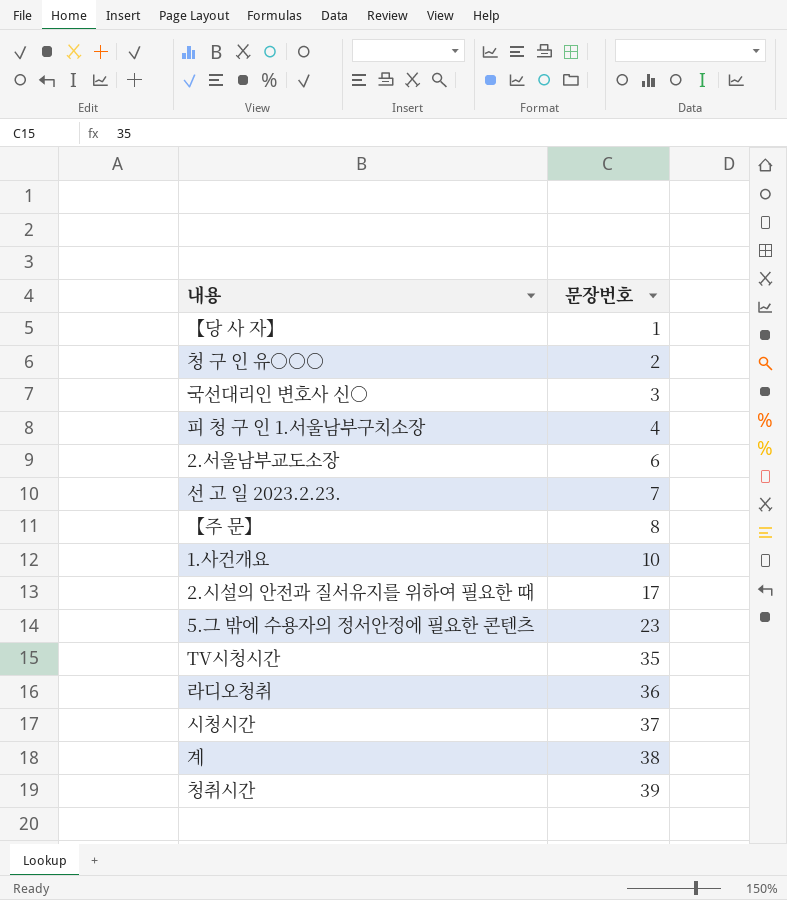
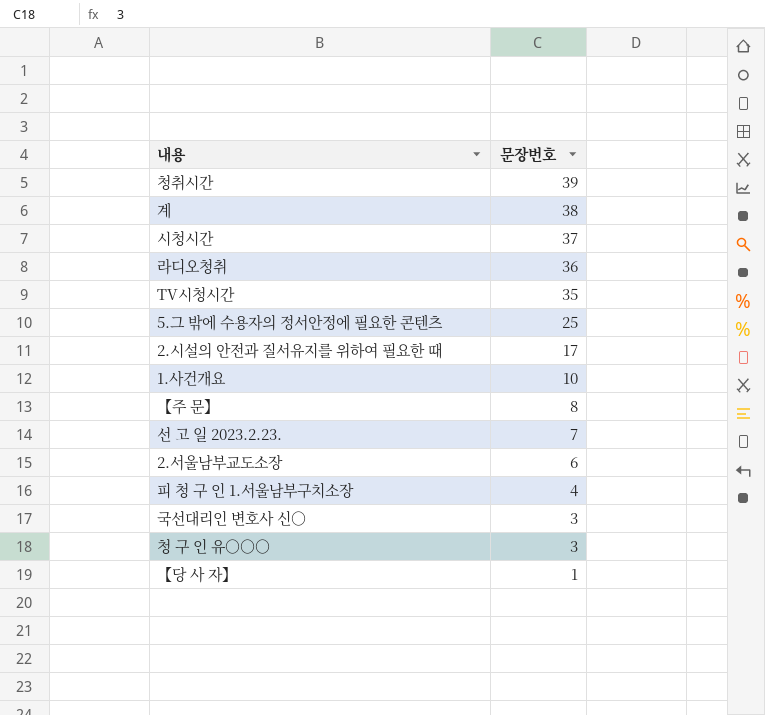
row order: 문장번호 ascending -> 문장번호 descending
5.그 밖에 수용자의 정서안정에 필요한 콘텐츠 | 문장번호: 23 -> 25
청 구 인 유○○○ | 문장번호: 2 -> 3

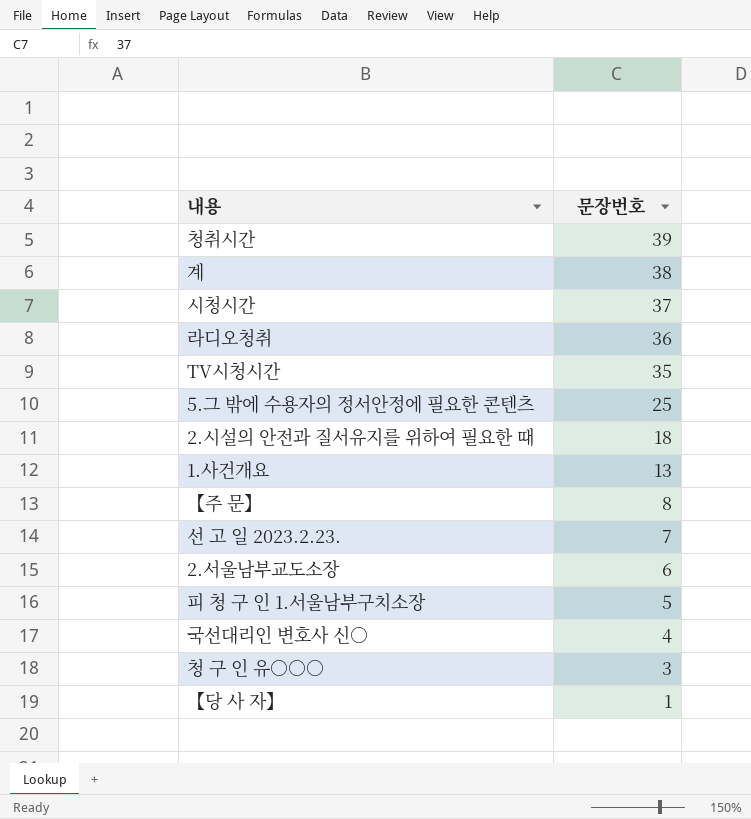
2.시설의 안전과 질서유지를 위하여 필요한 때 | 문장번호: 17 -> 18
1.사건개요 | 문장번호: 10 -> 13
피 청 구 인 1.서울남부구치소장 | 문장번호: 4 -> 5
국선대리인 변호사 신○ | 문장번호: 3 -> 4

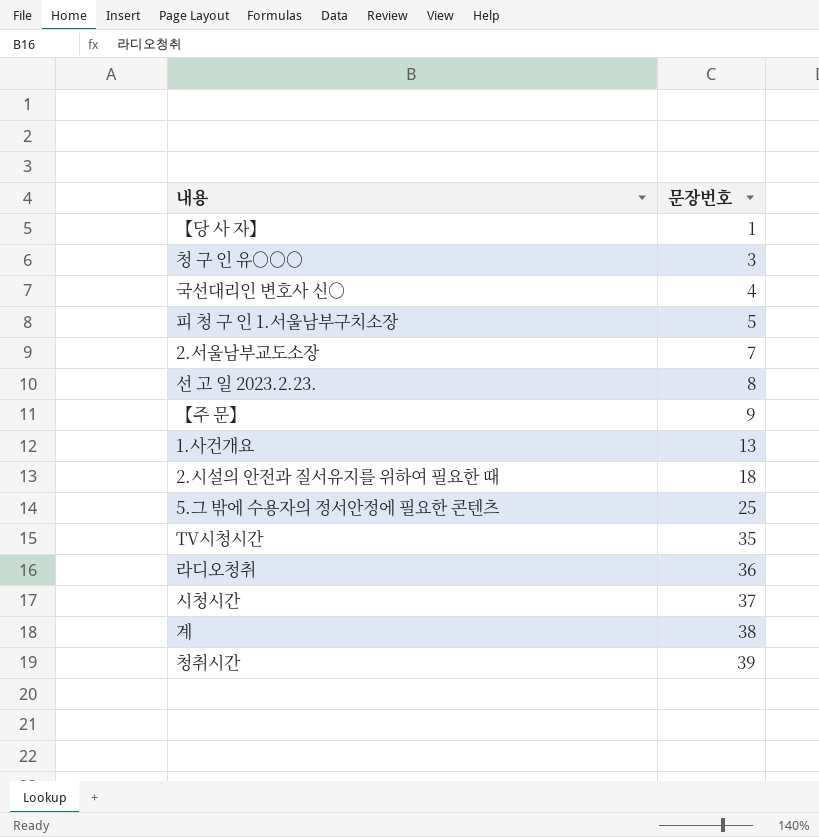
row order: 문장번호 descending -> 문장번호 ascending
2.서울남부교도소장 | 문장번호: 6 -> 7
선 고 일 2023.2.23. | 문장번호: 7 -> 8
【주 문】 | 문장번호: 8 -> 9

